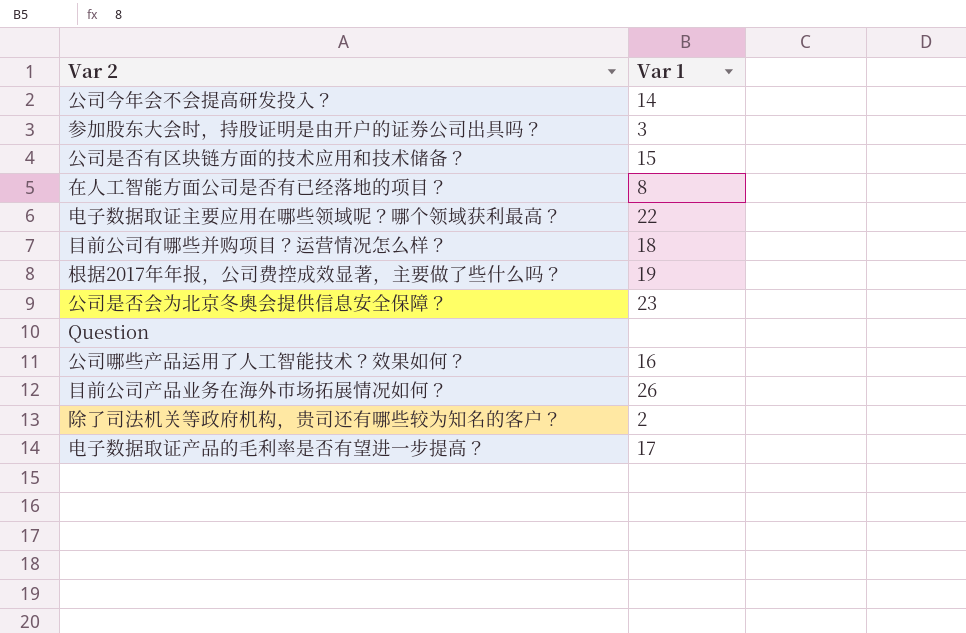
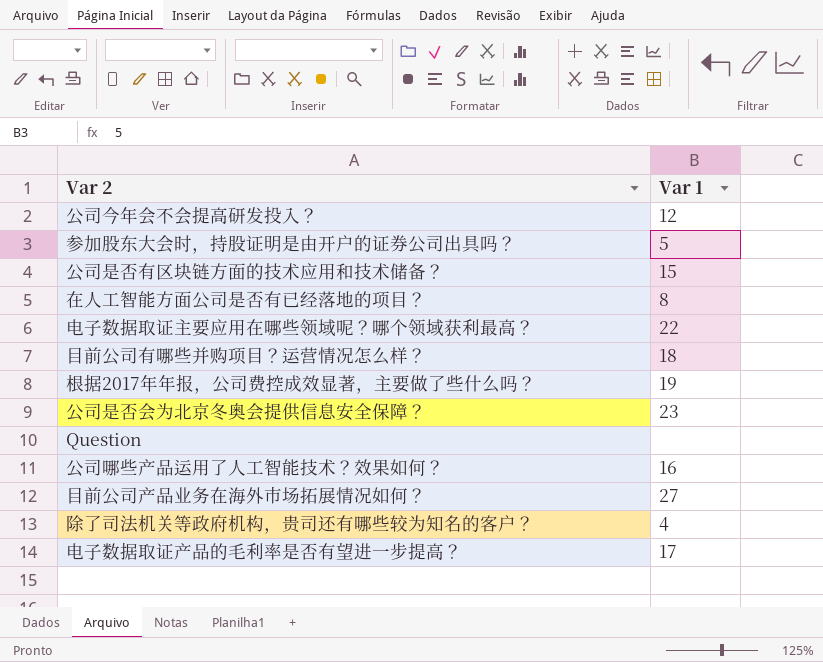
公司今年会不会提高研发投入？ | Var 1: 14 -> 12
参加股东大会时，持股证明是由开户的证券公司出具吗？ | Var 1: 3 -> 5
目前公司产品业务在海外市场拓展情况如何？ | Var 1: 26 -> 27
除了司法机关等政府机构，贵司还有哪些较为知名的客户？ | Var 1: 2 -> 4

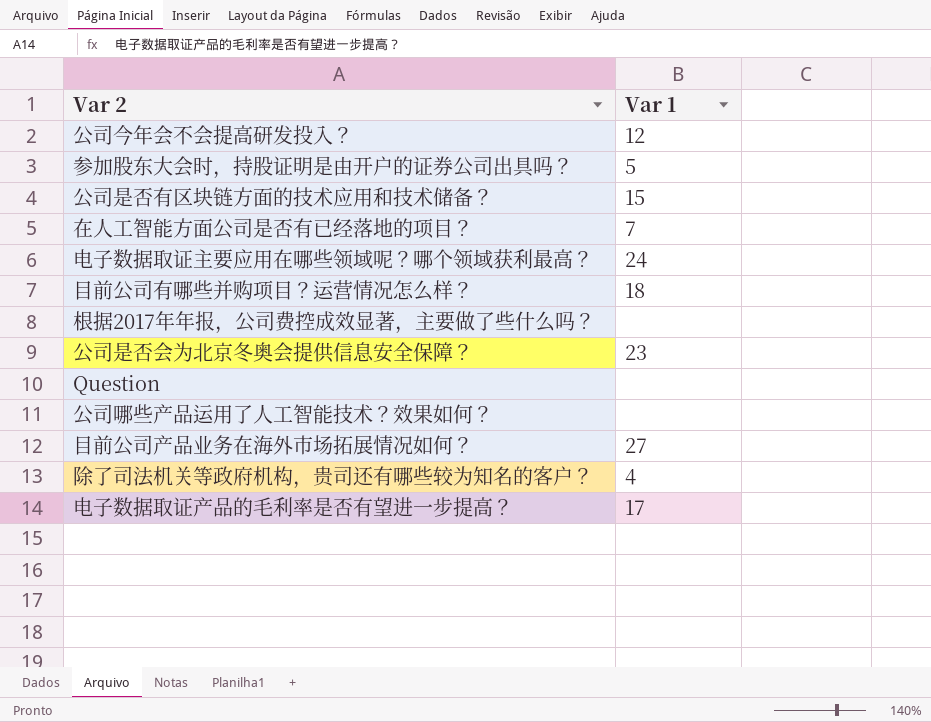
在人工智能方面公司是否有已经落地的项目？ | Var 1: 8 -> 7
电子数据取证主要应用在哪些领域呢？哪个领域获利最高？ | Var 1: 22 -> 24
根据2017年年报，公司费控成效显著，主要做了些什么吗？ | Var 1: 19 -> none
公司哪些产品运用了人工智能技术？效果如何？ | Var 1: 16 -> none

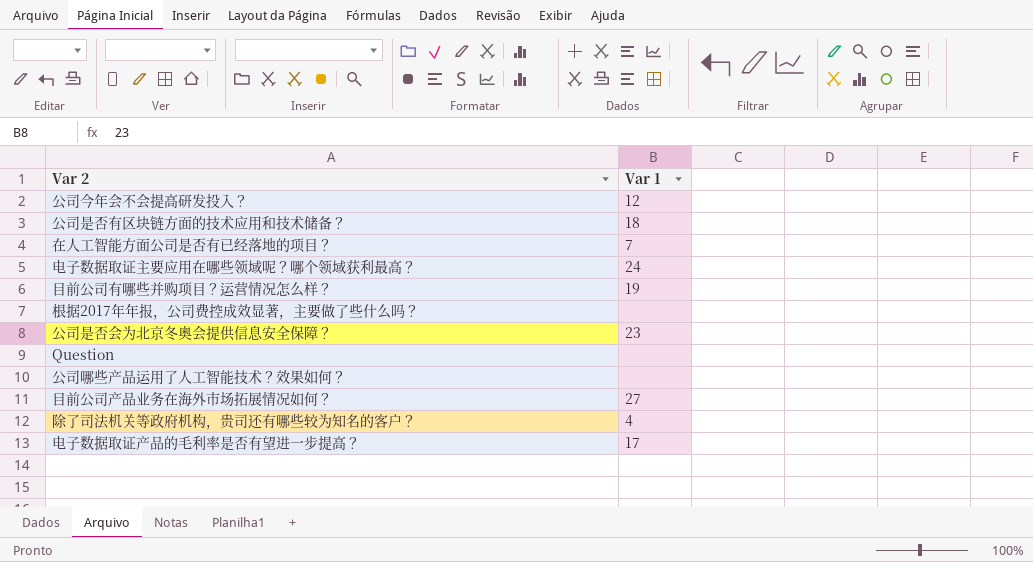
row 参加股东大会时，持股证明是由开户的证券公司出具吗？: 5 -> none
公司是否有区块链方面的技术应用和技术储备？ | Var 1: 15 -> 18
目前公司有哪些并购项目？运营情况怎么样？ | Var 1: 18 -> 19

